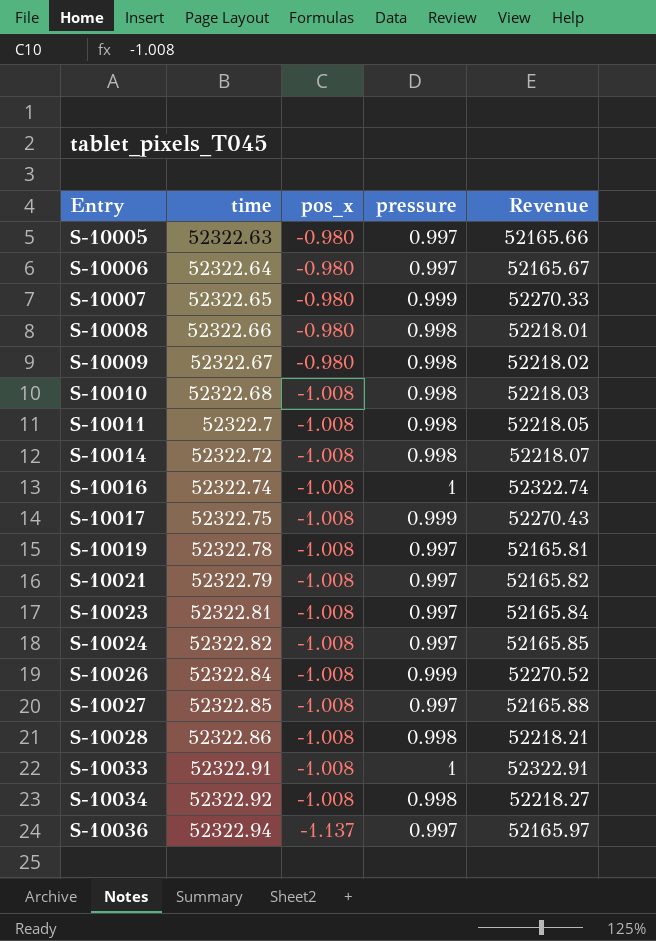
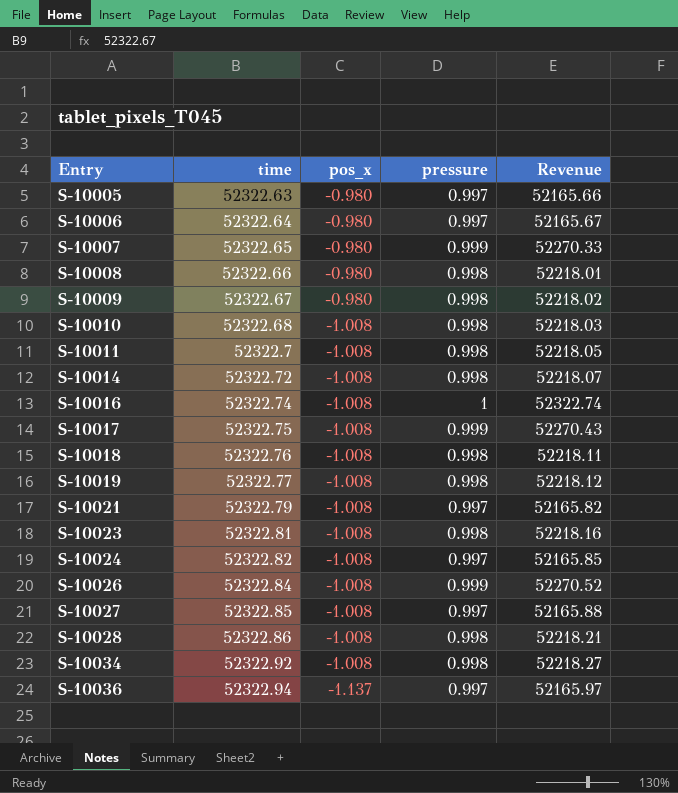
row S-10033: 52322.91 | -1.008 | 1 | 52322.91 -> none
row S-10018: none -> 52322.76 | -1.008 | 0.998 | 52218.11
S-10019 | time: 52322.78 -> 52322.77
S-10019 | pressure: 0.997 -> 0.998
S-10019 | Revenue: 52165.81 -> 52218.12
S-10023 | pressure: 0.997 -> 0.998
S-10023 | Revenue: 52165.84 -> 52218.16

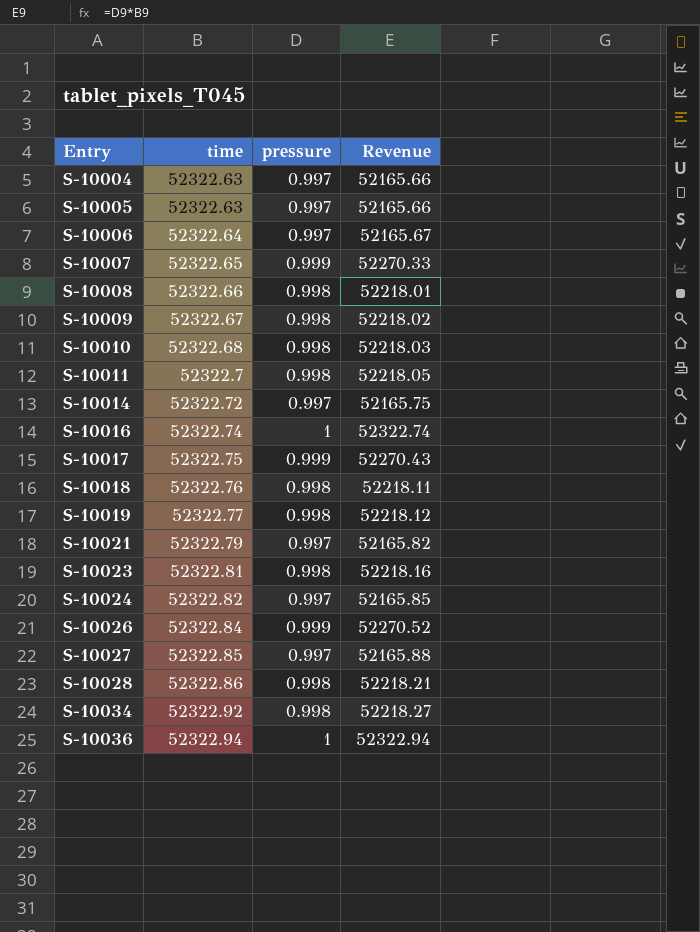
column pos_x | position: 3 -> none
row S-10004: none -> 52322.63 | 0.997 | 52165.66
S-10014 | pressure: 0.998 -> 0.997
S-10014 | Revenue: 52218.07 -> 52165.75
S-10036 | pressure: 0.997 -> 1
S-10036 | Revenue: 52165.97 -> 52322.94

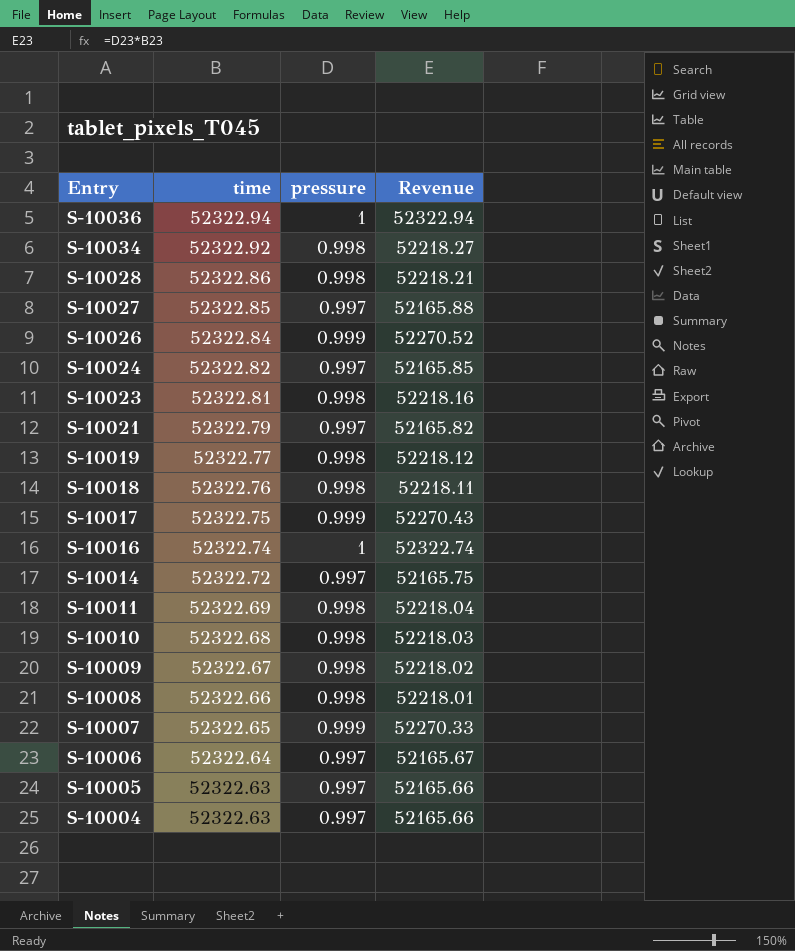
row order: Entry ascending -> Entry descending
S-10011 | time: 52322.7 -> 52322.69
S-10011 | Revenue: 52218.05 -> 52218.04

